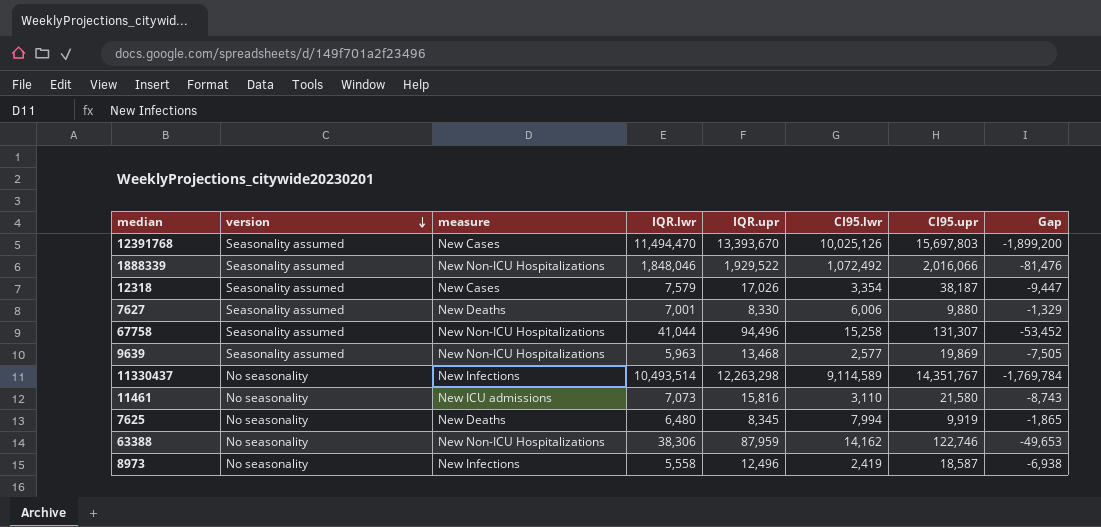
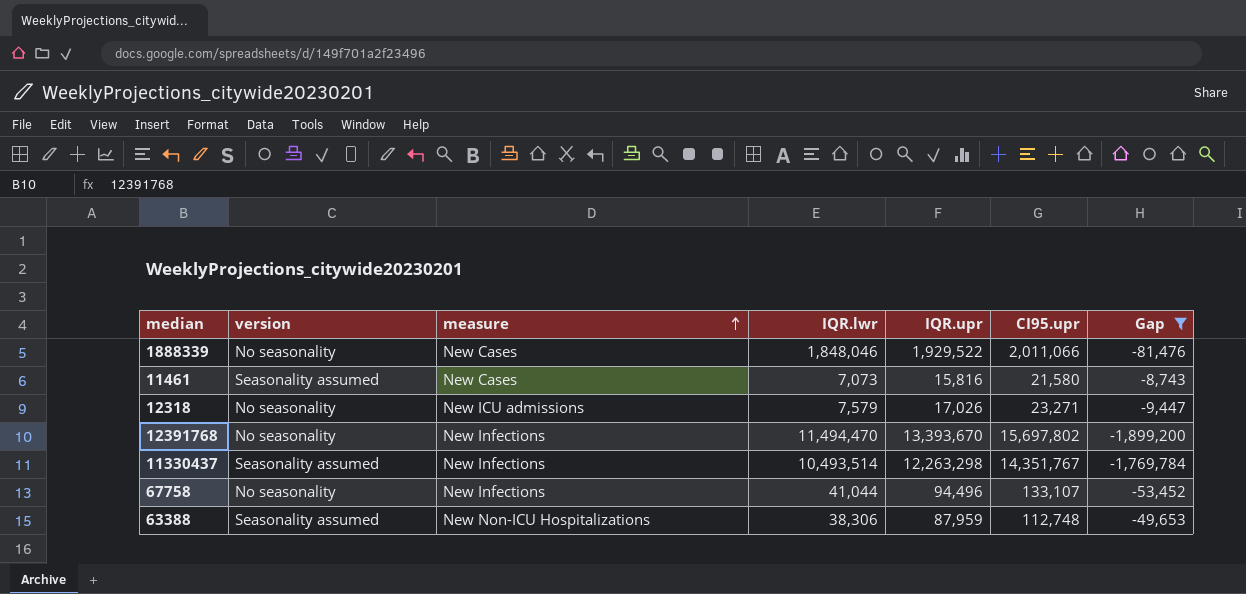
filter: none -> Gap <= -8,743
row order: version descending -> measure ascending
column CI95.lwr | position: 6 -> none
1888339 | version: Seasonality assumed -> No seasonality
1888339 | measure: New Non-ICU Hospitalizations -> New Cases
1888339 | CI95.upr: 2,016,066 -> 2,011,066
11461 | version: No seasonality -> Seasonality assumed
11461 | measure: New ICU admissions -> New Cases
12318 | version: Seasonality assumed -> No seasonality
12318 | measure: New Cases -> New ICU admissions
12318 | CI95.upr: 38,187 -> 23,271
12391768 | version: Seasonality assumed -> No seasonality
12391768 | measure: New Cases -> New Infections
12391768 | CI95.upr: 15,697,803 -> 15,697,802
11330437 | version: No seasonality -> Seasonality assumed
67758 | version: Seasonality assumed -> No seasonality
67758 | measure: New Non-ICU Hospitalizations -> New Infections
67758 | CI95.upr: 131,307 -> 133,107
63388 | version: No seasonality -> Seasonality assumed
63388 | CI95.upr: 122,746 -> 112,748

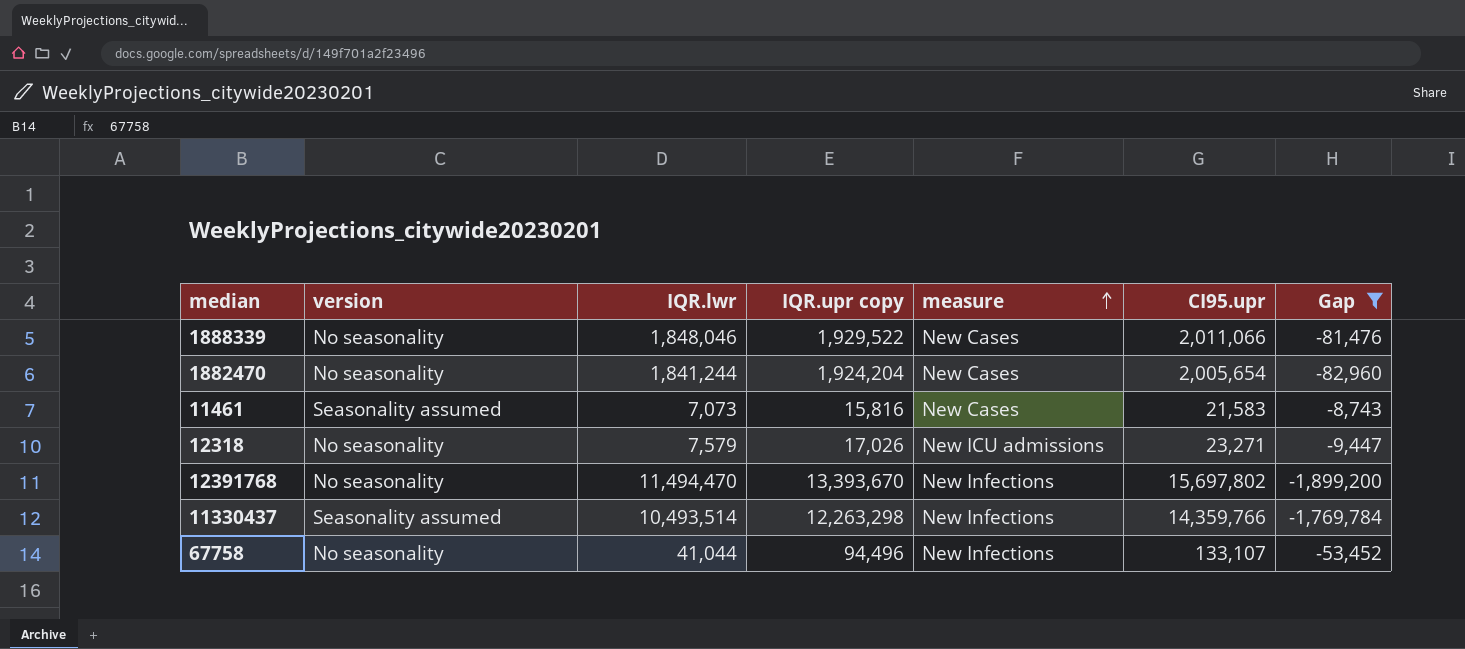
column name: IQR.upr -> IQR.upr copy
column measure | position: 3 -> 5
row 63388: Seasonality assumed | New Non-ICU Hospitalizations | 38,306 | 87,959 | 112,748 | -49,653 -> none
row 1882470: none -> No seasonality | 1,841,244 | 1,924,204 | New Cases | 2,005,654 | -82,960
11461 | CI95.upr: 21,580 -> 21,583
11330437 | CI95.upr: 14,351,767 -> 14,359,766

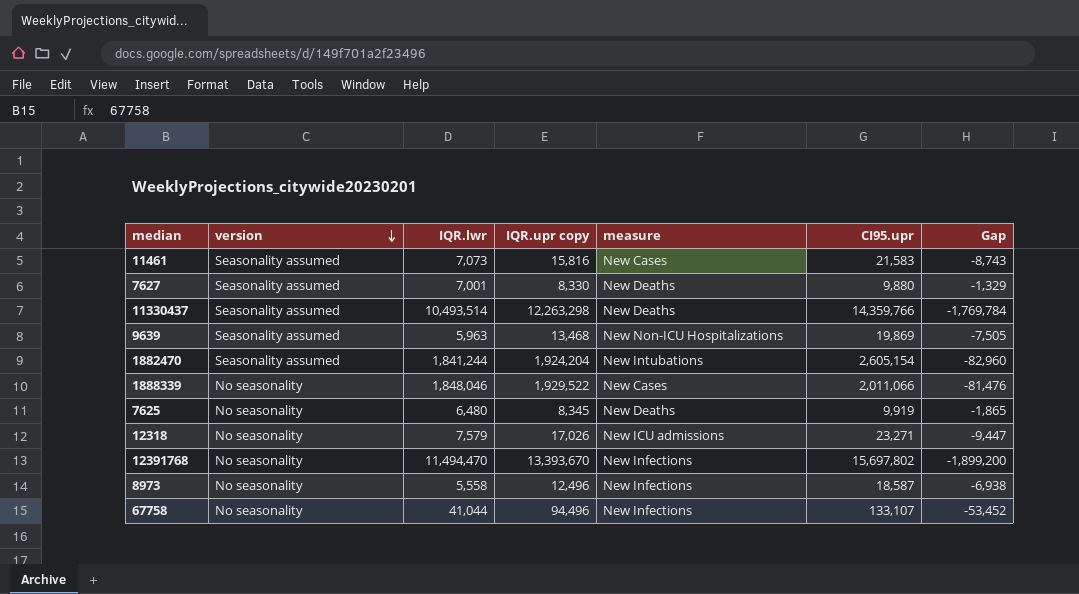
filter: Gap <= -8,743 -> none
row order: measure ascending -> version descending
11330437 | measure: New Infections -> New Deaths
1882470 | version: No seasonality -> Seasonality assumed
1882470 | measure: New Cases -> New Intubations
1882470 | CI95.upr: 2,005,654 -> 2,605,154

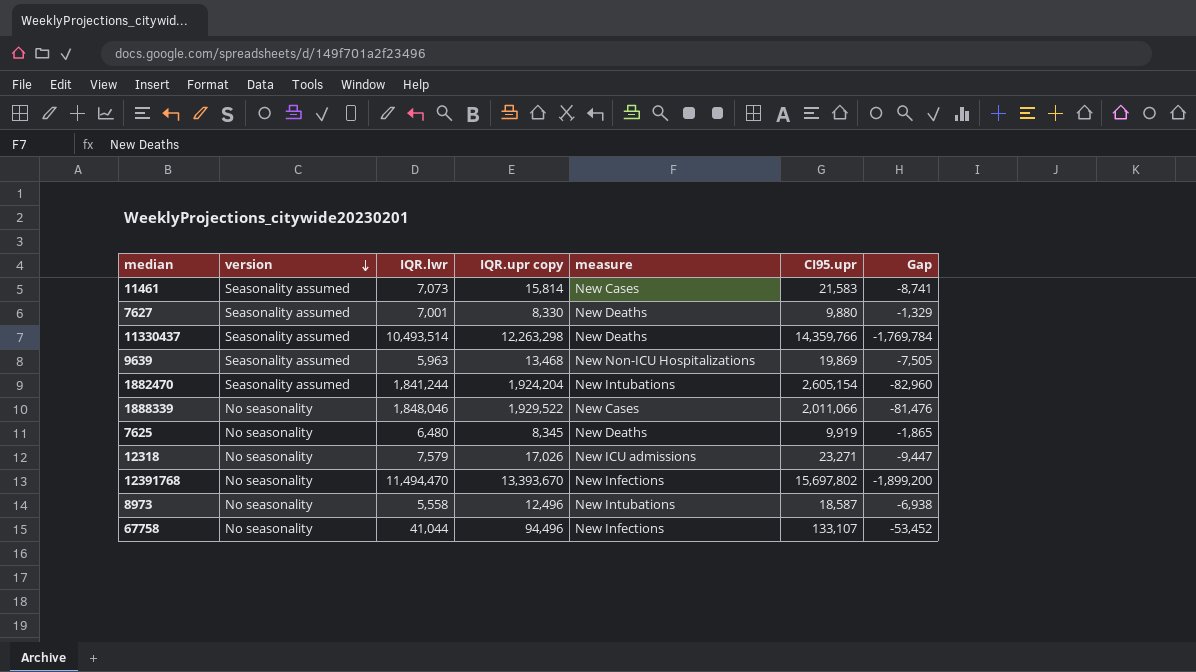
11461 | IQR.upr copy: 15,816 -> 15,814
11461 | Gap: -8,743 -> -8,741
8973 | measure: New Infections -> New Intubations

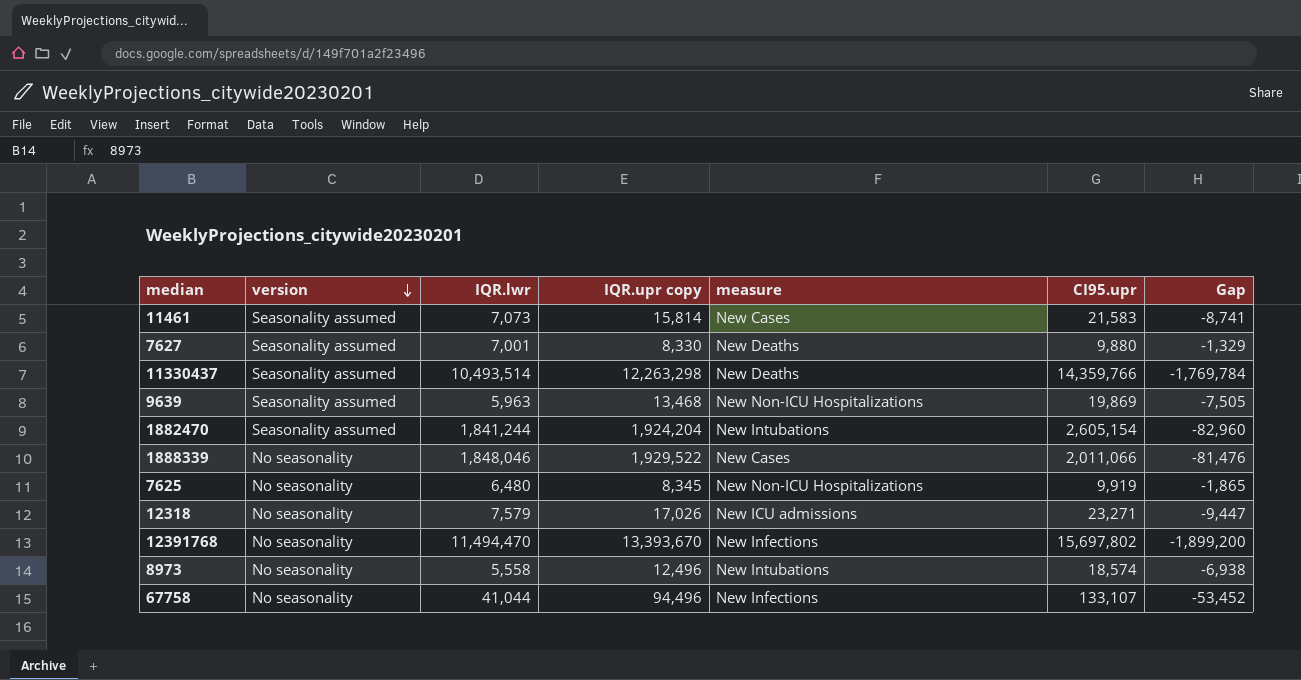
7625 | measure: New Deaths -> New Non-ICU Hospitalizations
8973 | CI95.upr: 18,587 -> 18,574

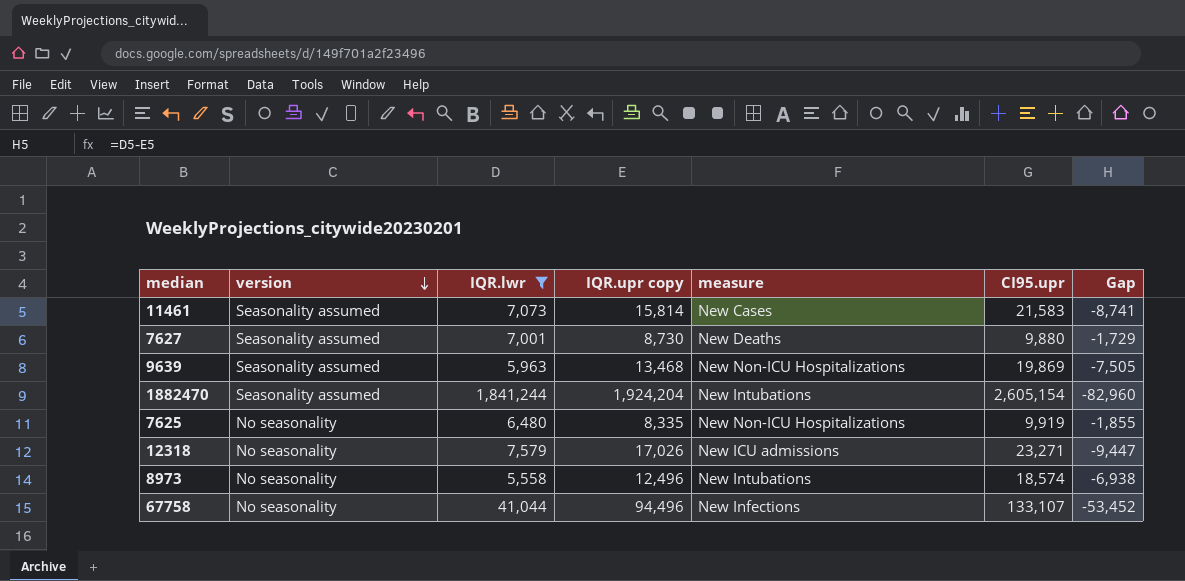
filter: none -> IQR.lwr <= 1,841,244
7627 | IQR.upr copy: 8,330 -> 8,730
7627 | Gap: -1,329 -> -1,729
7625 | IQR.upr copy: 8,345 -> 8,335
7625 | Gap: -1,865 -> -1,855

